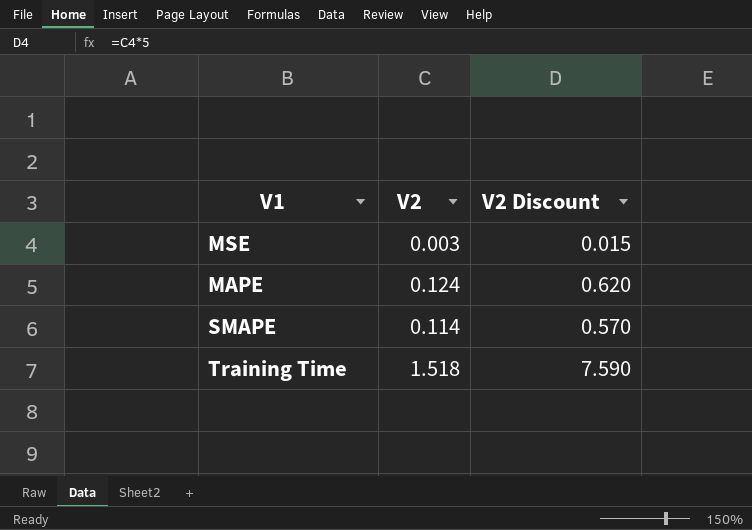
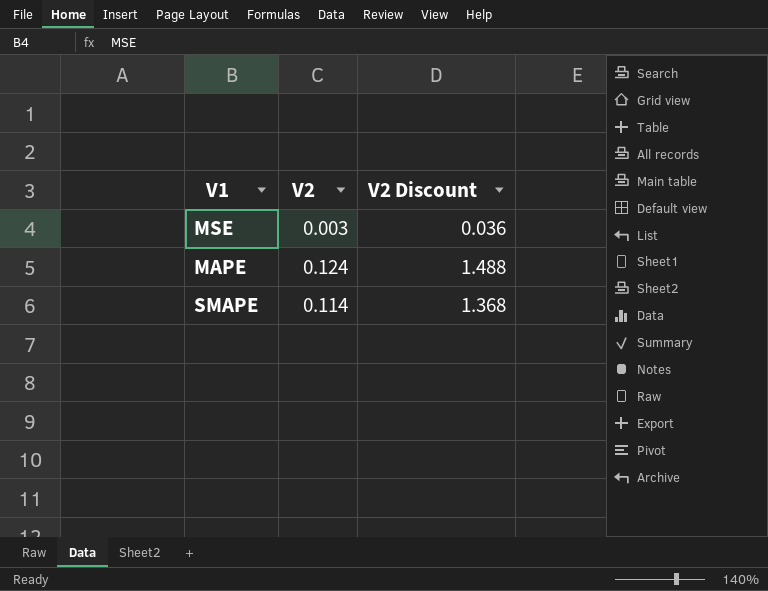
column V2 Discount | formula: [V2] * 5 -> [V2] * 12
row Training Time: 1.518 | 7.590 -> none

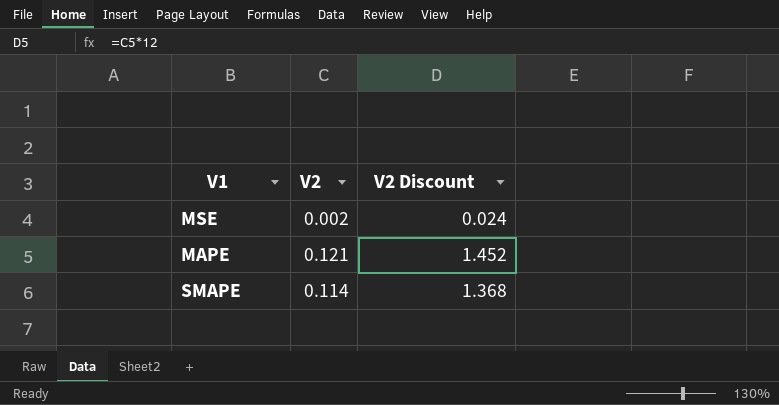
MSE | V2: 0.003 -> 0.002
MSE | V2 Discount: 0.036 -> 0.024
MAPE | V2: 0.124 -> 0.121
MAPE | V2 Discount: 1.488 -> 1.452

